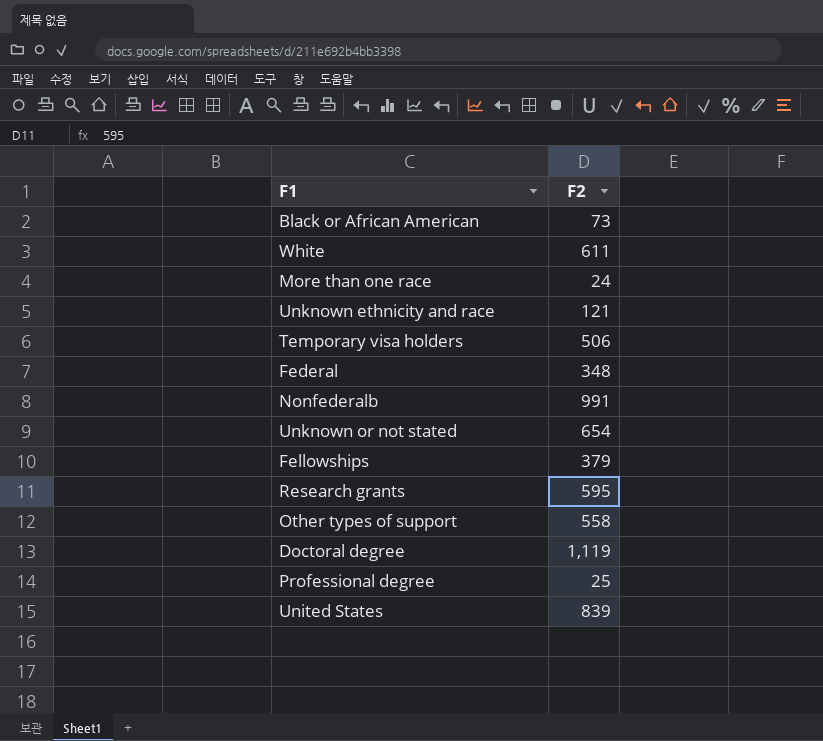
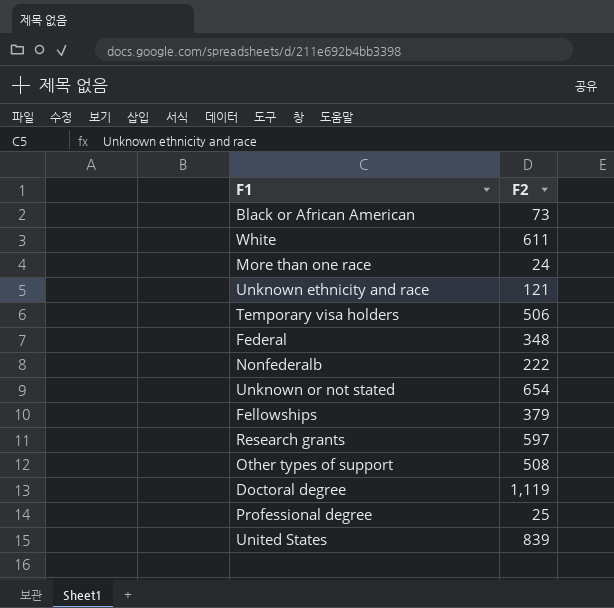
Nonfederalb | F2: 991 -> 222
Research grants | F2: 595 -> 597
Other types of support | F2: 558 -> 508

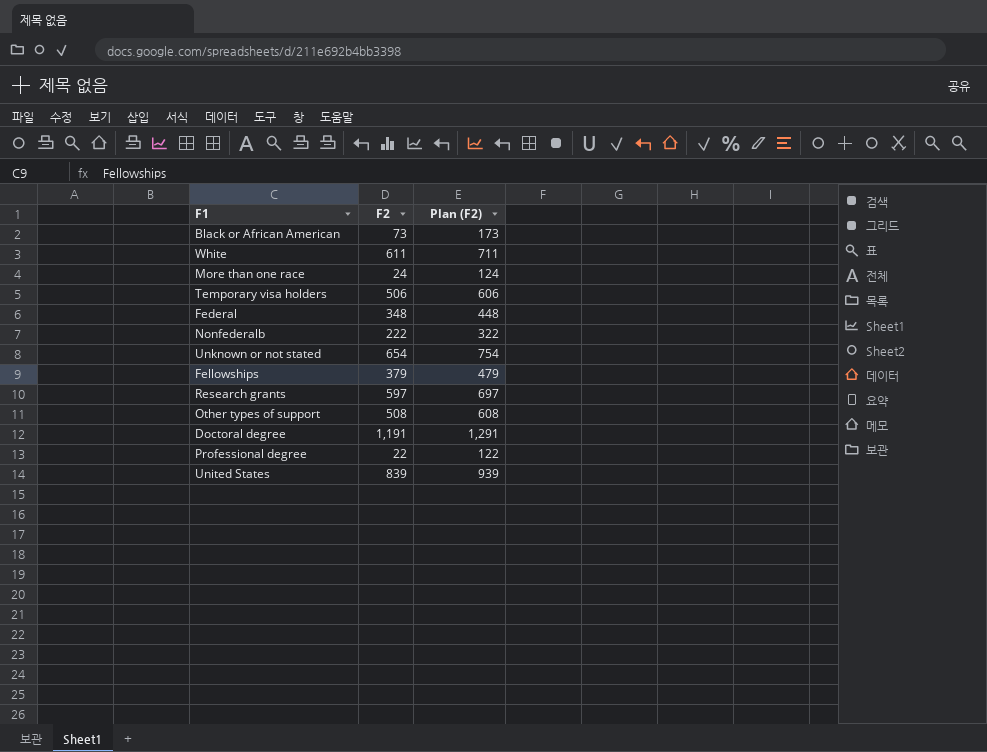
column Plan (F2) | formula: none -> [F2] + 100
row Unknown ethnicity and race: 121 -> none
Doctoral degree | F2: 1,119 -> 1,191
Professional degree | F2: 25 -> 22

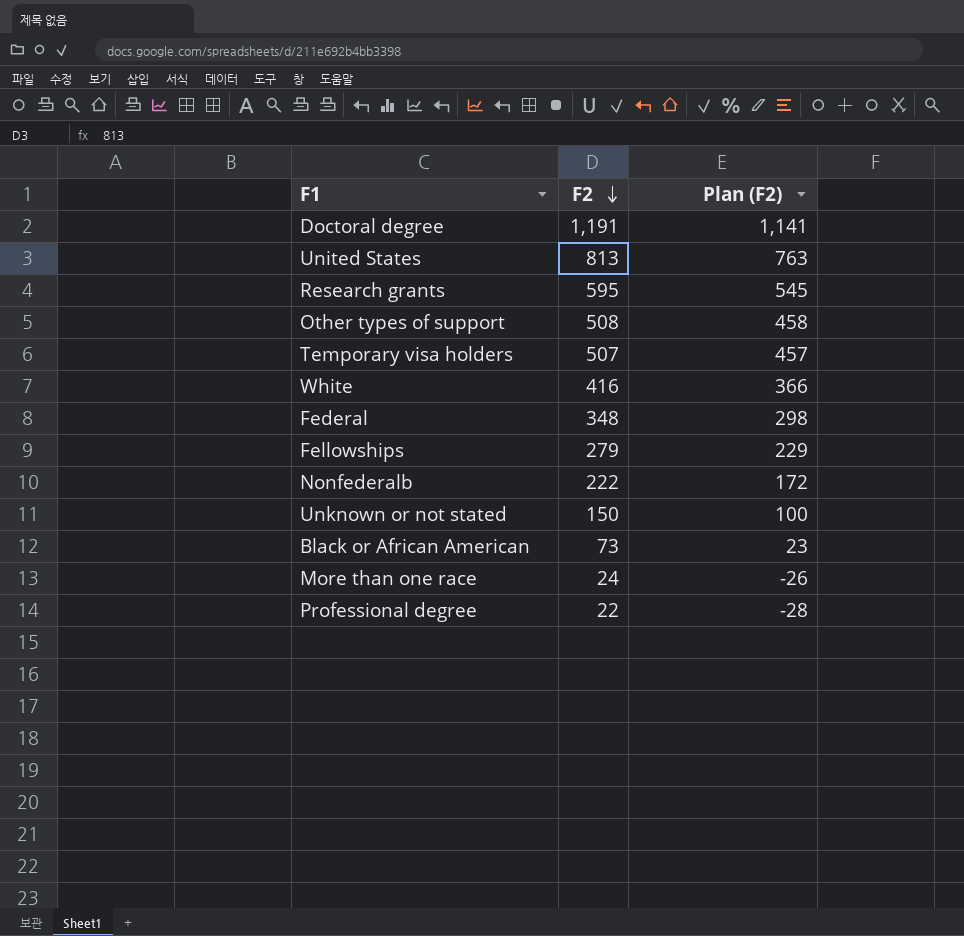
row order: none -> F2 descending
column Plan (F2) | formula: [F2] + 100 -> [F2] - 50
United States | F2: 839 -> 813
Research grants | F2: 597 -> 595
Temporary visa holders | F2: 506 -> 507
White | F2: 611 -> 416
Fellowships | F2: 379 -> 279
Unknown or not stated | F2: 654 -> 150

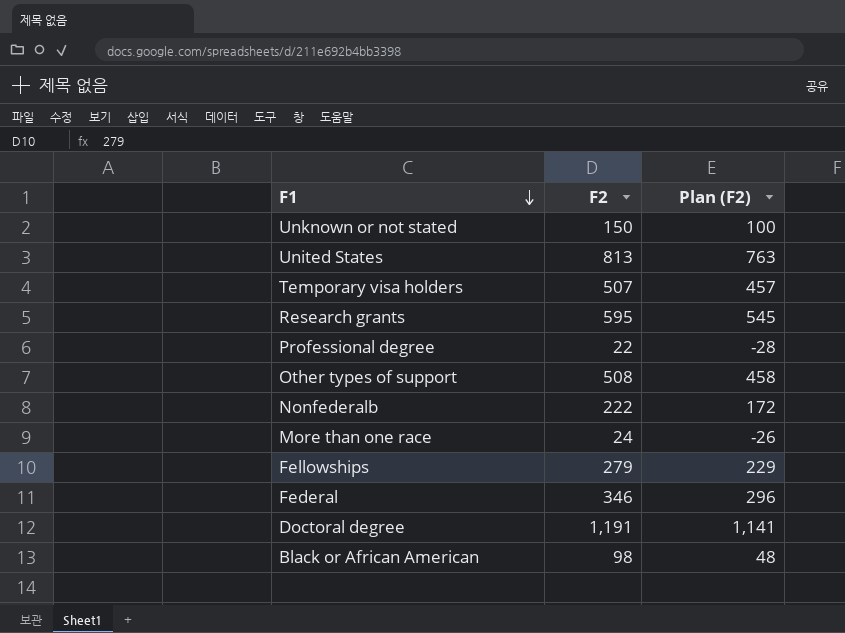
row order: F2 descending -> F1 descending
row White: 416 | 366 -> none
Federal | F2: 348 -> 346
Federal | Plan (F2): 298 -> 296
Black or African American | F2: 73 -> 98
Black or African American | Plan (F2): 23 -> 48

